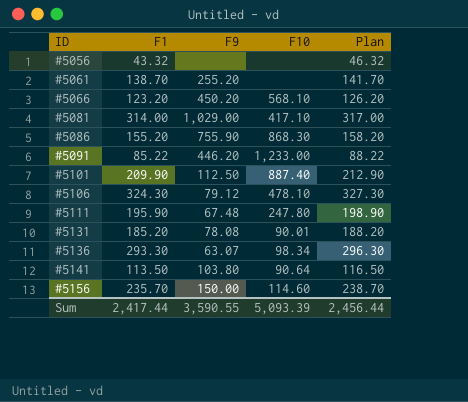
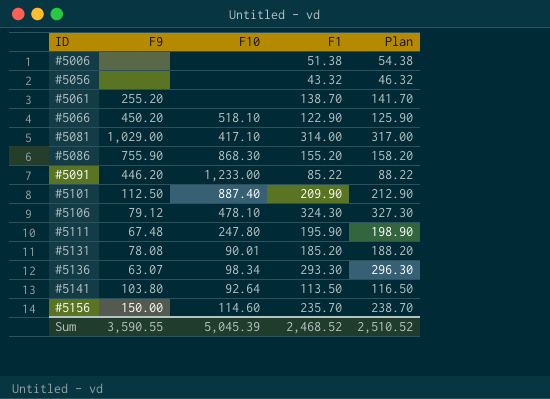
column F1 | position: 2 -> 4
row #5006: none -> none | none | 51.38 | 54.38
#5066 | F10: 568.10 -> 518.10
#5066 | F1: 123.20 -> 122.90
#5066 | Plan: 126.20 -> 125.90
#5141 | F10: 90.64 -> 92.64
Sum | F10: 5,093.39 -> 5,045.39
Sum | F1: 2,417.44 -> 2,468.52
Sum | Plan: 2,456.44 -> 2,510.52

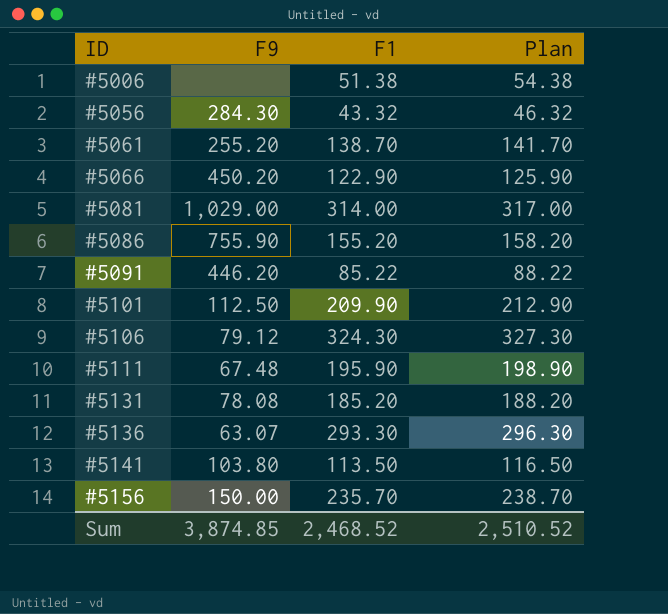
column F10 | position: 3 -> none
#5056 | F9: none -> 284.30
Sum | F9: 3,590.55 -> 3,874.85

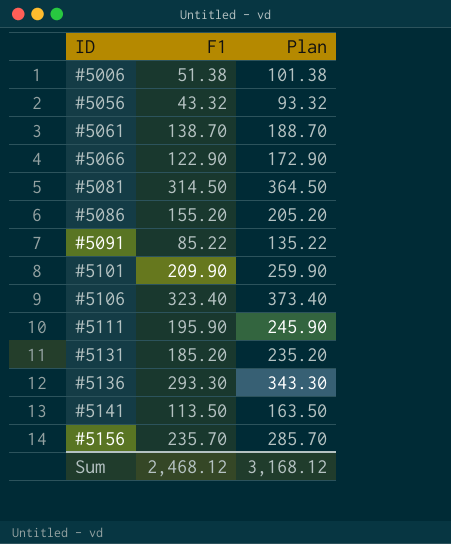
column F9 | position: 2 -> none
column Plan | formula: [F1] + 3 -> [F1] + 50
#5081 | F1: 314.00 -> 314.50
#5106 | F1: 324.30 -> 323.40
Sum | F1: 2,468.52 -> 2,468.12
Sum | Plan: 2,510.52 -> 3,168.12

